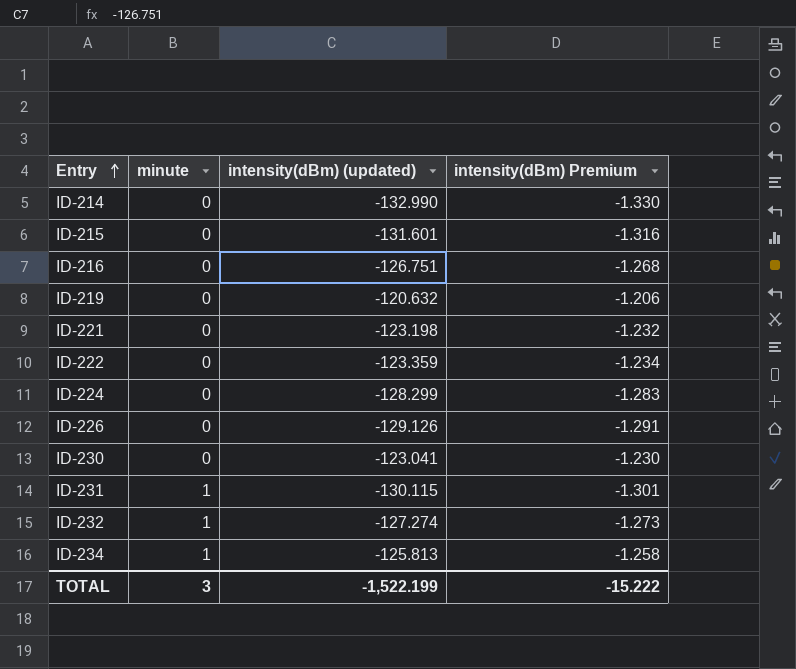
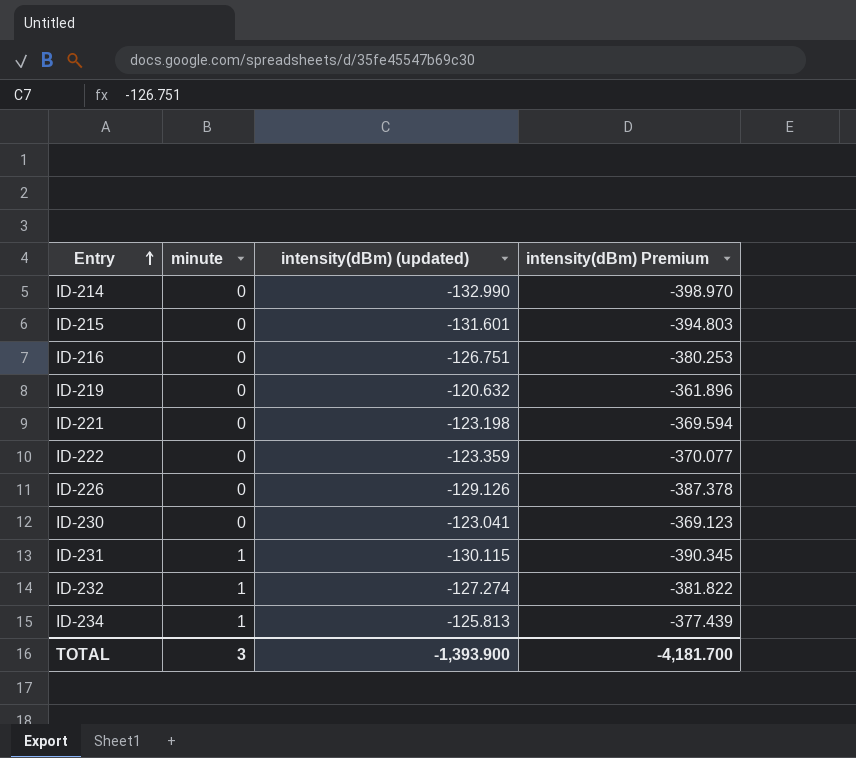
column intensity(dBm) Premium | formula: [intensity(dBm) (updated)] * 0.01 -> [intensity(dBm) (updated)] * 3
row ID-224: 0 | -128.299 | -1.283 -> none
TOTAL | intensity(dBm) (updated): -1,522.199 -> -1,393.900
TOTAL | intensity(dBm) Premium: -15.222 -> -4,181.700

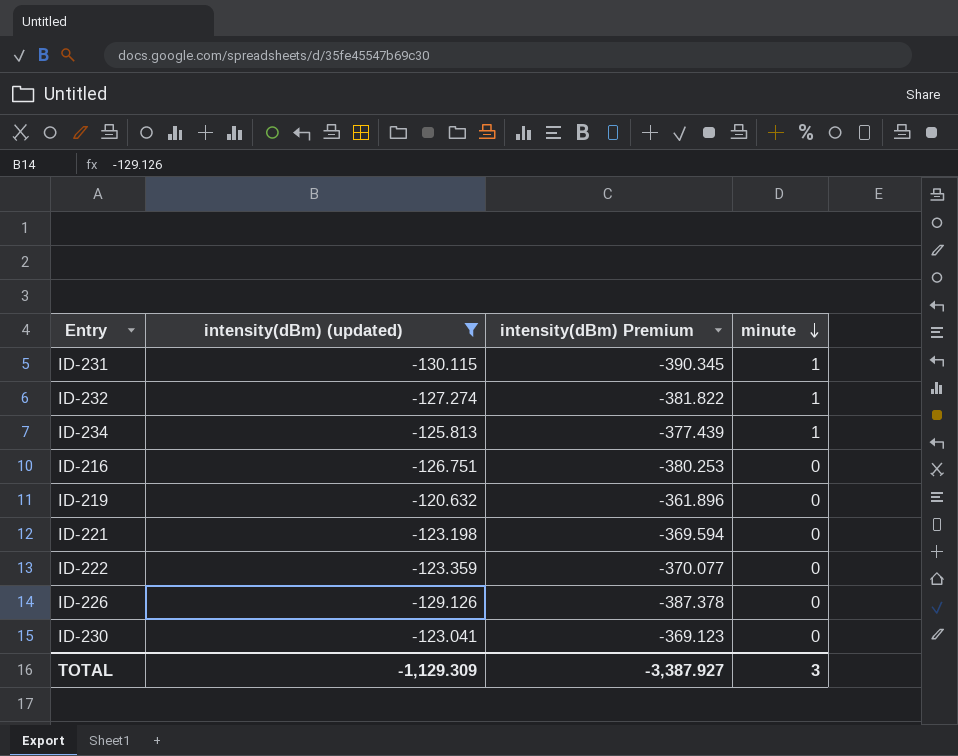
filter: none -> intensity(dBm) (updated) >= -130.115
row order: Entry ascending -> minute descending
column minute | position: 2 -> 4
TOTAL | intensity(dBm) (updated): -1,393.900 -> -1,129.309
TOTAL | intensity(dBm) Premium: -4,181.700 -> -3,387.927

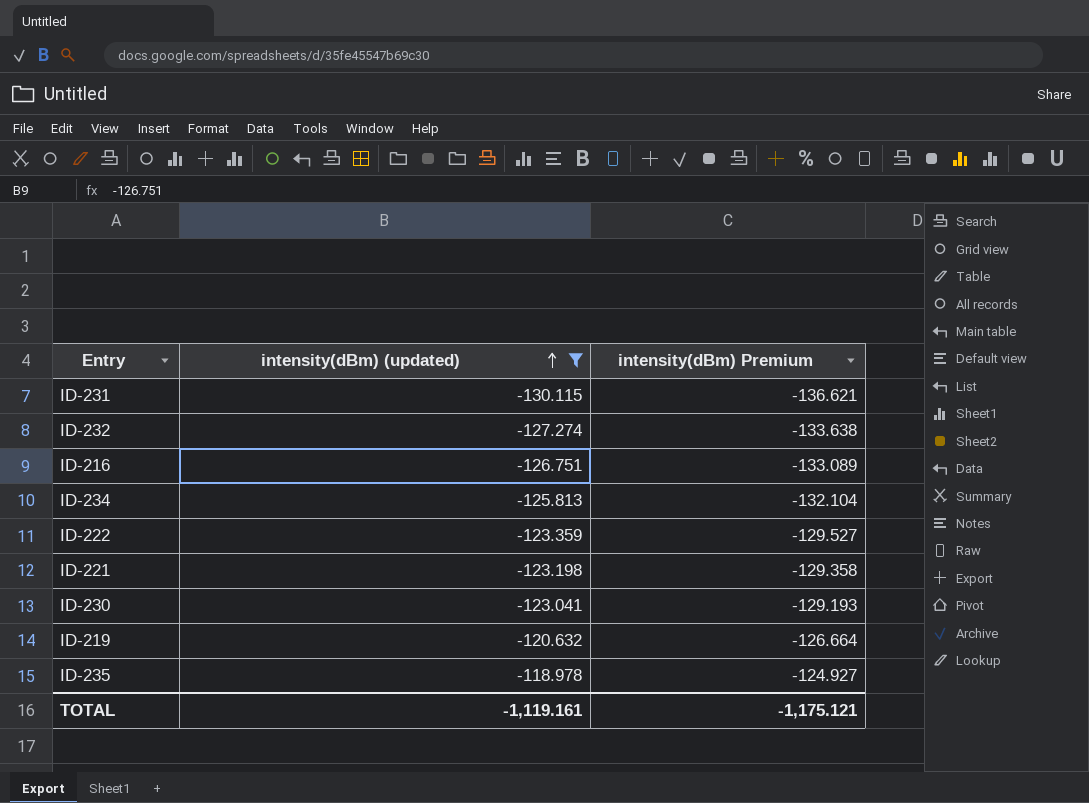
row order: minute descending -> intensity(dBm) (updated) ascending
column minute | position: 4 -> none
column intensity(dBm) Premium | formula: [intensity(dBm) (updated)] * 3 -> [intensity(dBm) (updated)] * 1.05
row ID-226: -129.126 | -387.378 | 0 -> none
row ID-235: none -> -118.978 | -124.927
TOTAL | intensity(dBm) (updated): -1,129.309 -> -1,119.161
TOTAL | intensity(dBm) Premium: -3,387.927 -> -1,175.121

